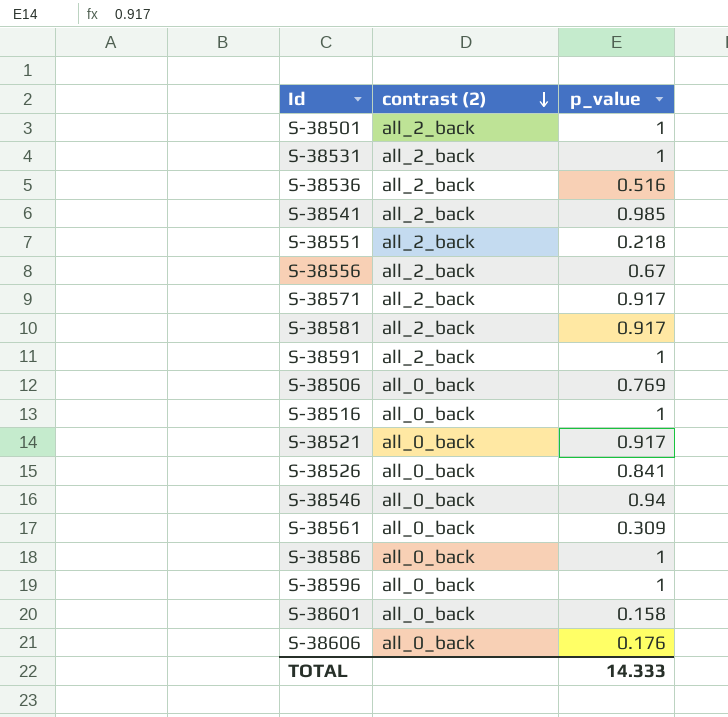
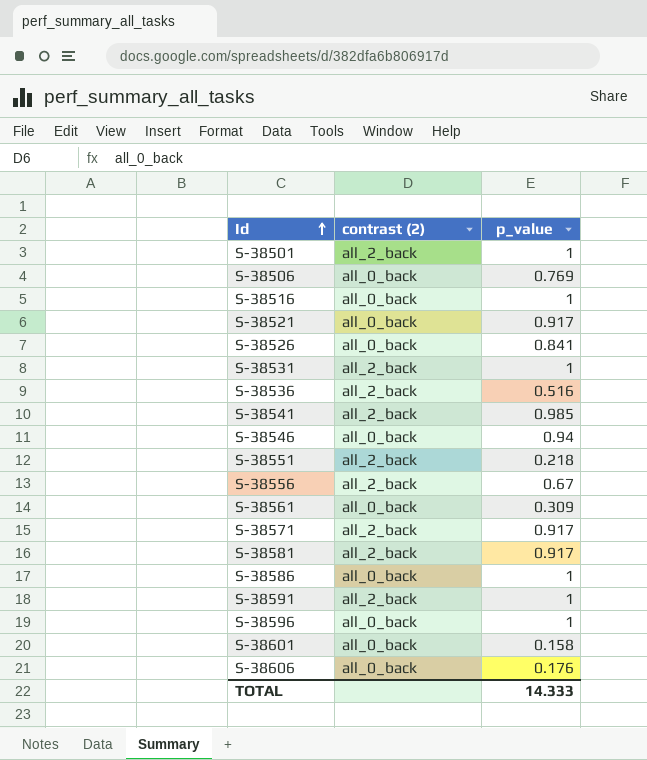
row order: contrast (2) descending -> Id ascending

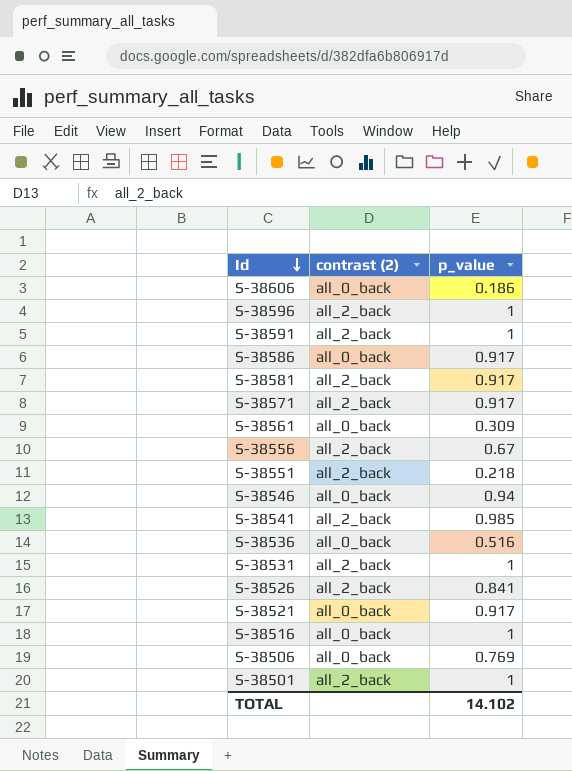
row order: Id ascending -> Id descending
row S-38601: all_0_back | 0.158 -> none
S-38606 | p_value: 0.176 -> 0.186
S-38596 | contrast (2): all_0_back -> all_2_back
S-38586 | p_value: 1 -> 0.917
S-38536 | contrast (2): all_2_back -> all_0_back
S-38526 | contrast (2): all_0_back -> all_2_back
TOTAL | p_value: 14.333 -> 14.102

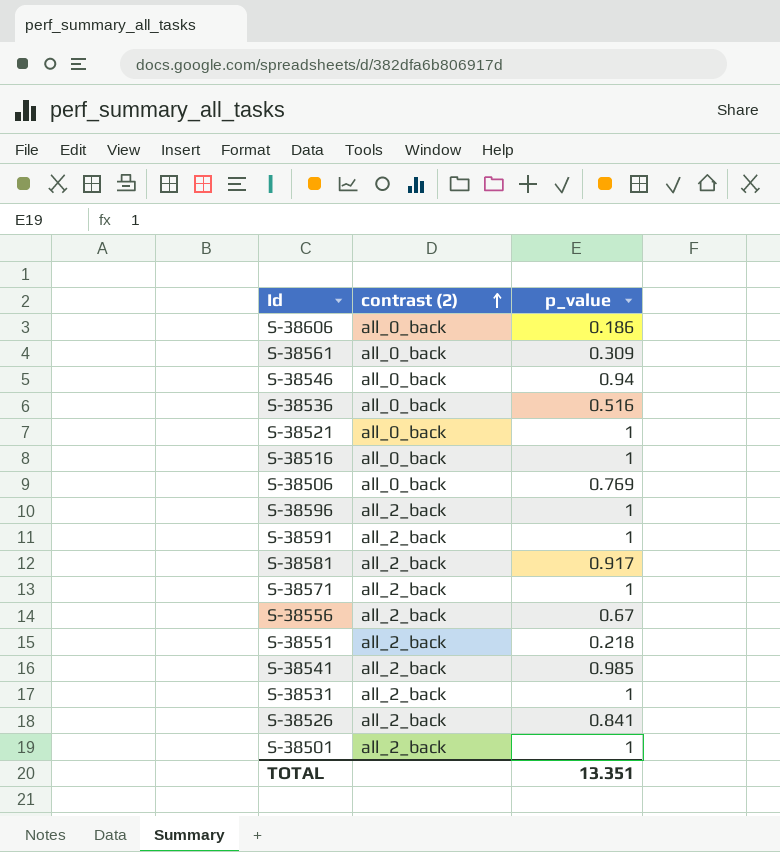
row order: Id descending -> contrast (2) ascending
row S-38586: all_0_back | 0.917 -> none
S-38521 | p_value: 0.917 -> 1
S-38571 | p_value: 0.917 -> 1
TOTAL | p_value: 14.102 -> 13.351

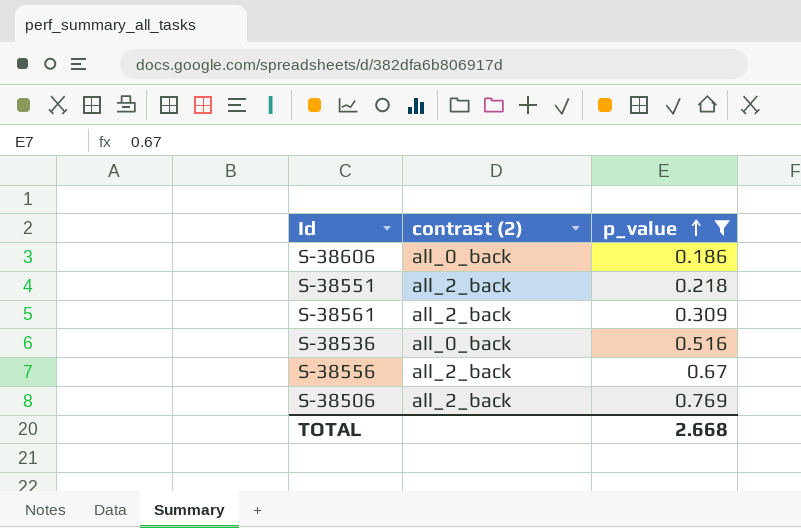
filter: none -> p_value <= 0.769
row order: contrast (2) ascending -> p_value ascending
S-38561 | contrast (2): all_0_back -> all_2_back
S-38506 | contrast (2): all_0_back -> all_2_back
TOTAL | p_value: 13.351 -> 2.668

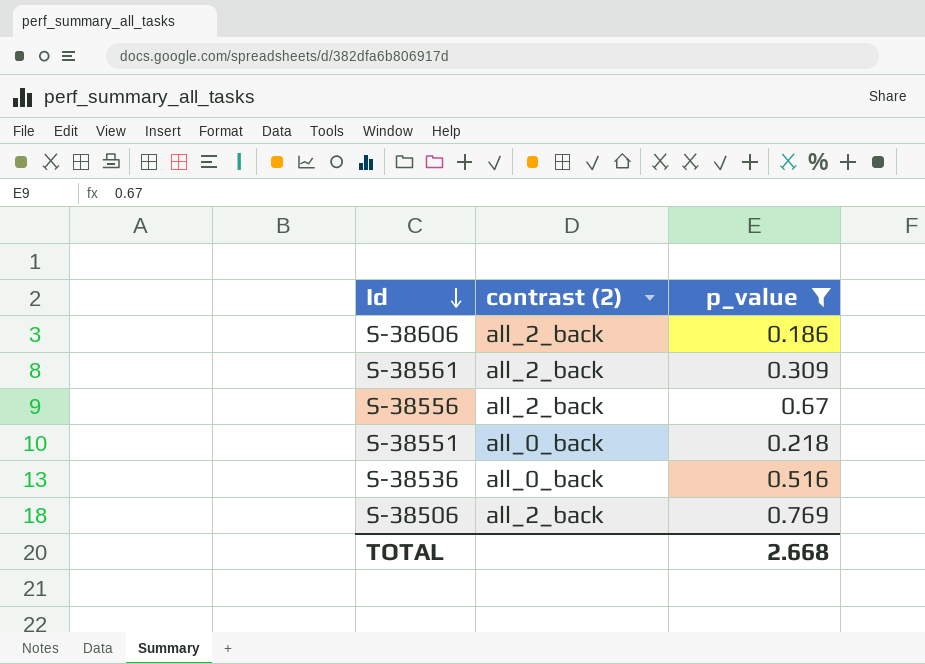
row order: p_value ascending -> Id descending
S-38606 | contrast (2): all_0_back -> all_2_back
S-38551 | contrast (2): all_2_back -> all_0_back

